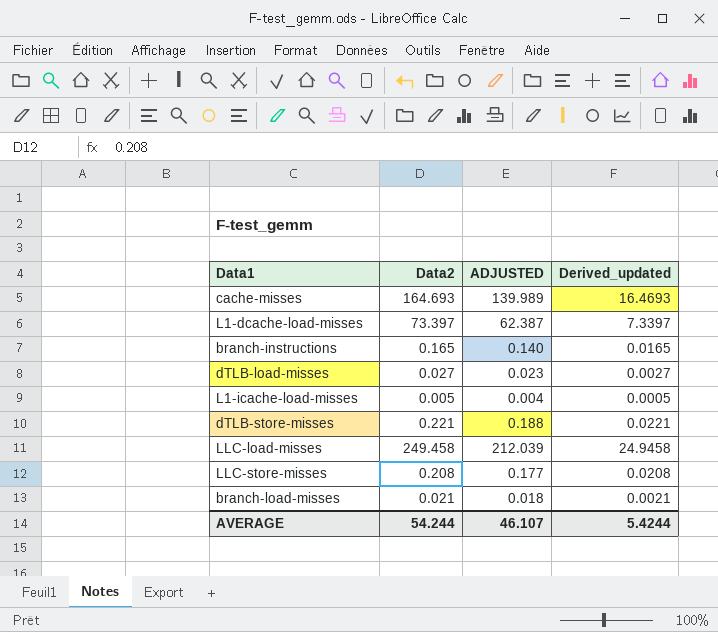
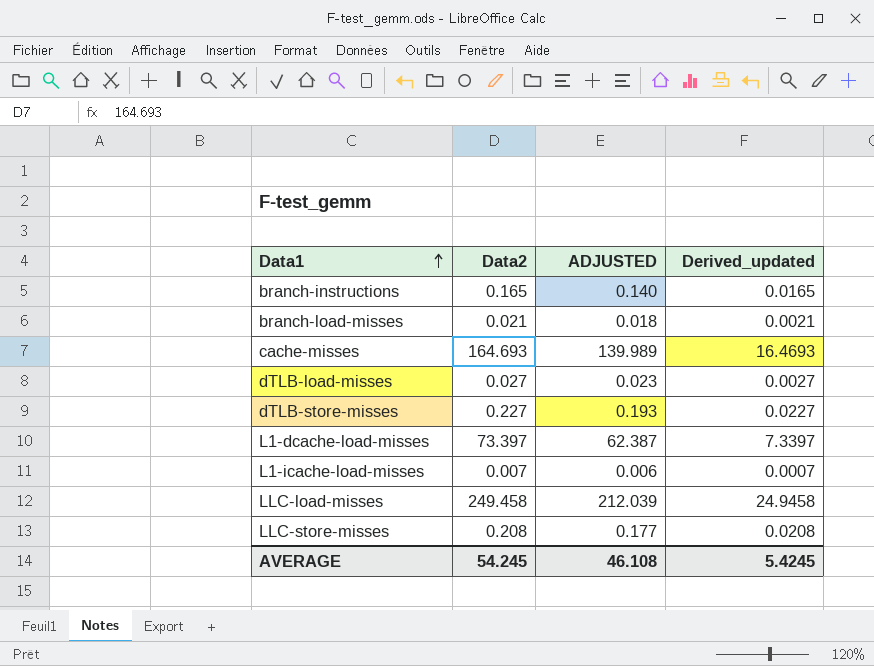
row order: none -> Data1 ascending
dTLB-store-misses | Data2: 0.221 -> 0.227
dTLB-store-misses | ADJUSTED: 0.188 -> 0.193
dTLB-store-misses | Derived_updated: 0.0221 -> 0.0227
L1-icache-load-misses | Data2: 0.005 -> 0.007
L1-icache-load-misses | ADJUSTED: 0.004 -> 0.006
L1-icache-load-misses | Derived_updated: 0.0005 -> 0.0007
AVERAGE | Data2: 54.244 -> 54.245
AVERAGE | ADJUSTED: 46.107 -> 46.108
AVERAGE | Derived_updated: 5.4244 -> 5.4245

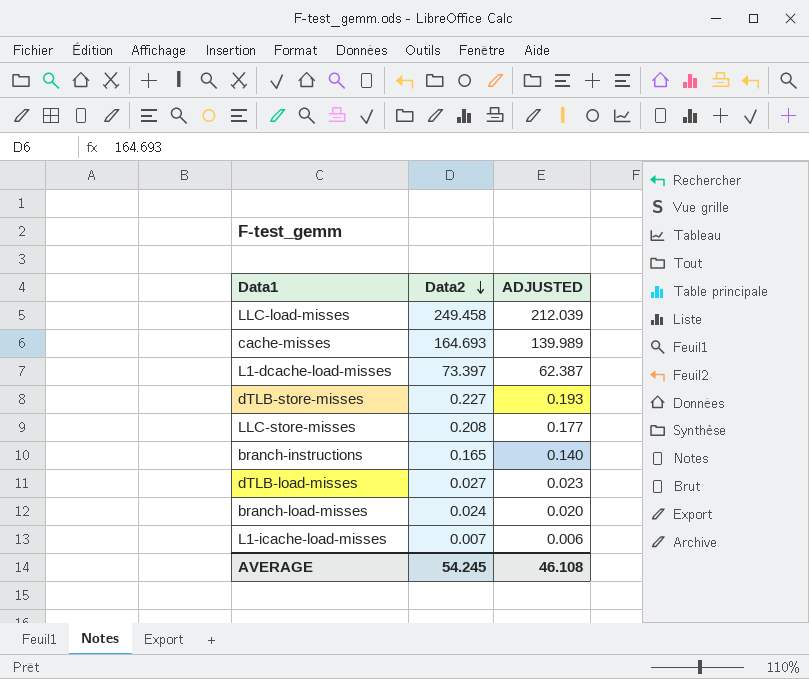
row order: Data1 ascending -> Data2 descending
column Derived_updated | formula: [Data2] * 0.1 -> none
branch-load-misses | Data2: 0.021 -> 0.024
branch-load-misses | ADJUSTED: 0.018 -> 0.020

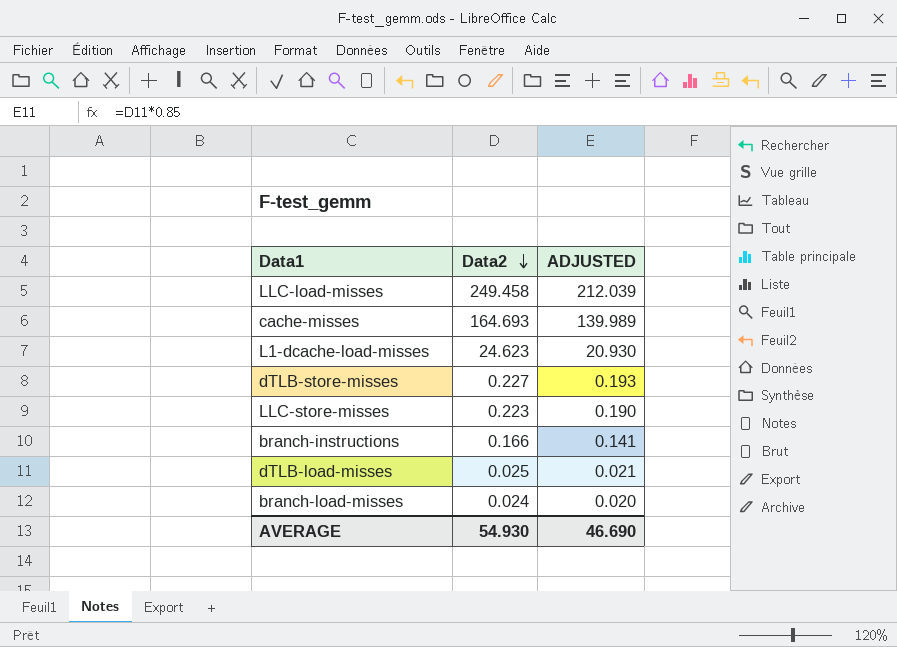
row L1-icache-load-misses: 0.007 | 0.006 -> none
L1-dcache-load-misses | Data2: 73.397 -> 24.623
L1-dcache-load-misses | ADJUSTED: 62.387 -> 20.930
LLC-store-misses | Data2: 0.208 -> 0.223
LLC-store-misses | ADJUSTED: 0.177 -> 0.190
branch-instructions | Data2: 0.165 -> 0.166
branch-instructions | ADJUSTED: 0.140 -> 0.141
dTLB-load-misses | Data2: 0.027 -> 0.025
dTLB-load-misses | ADJUSTED: 0.023 -> 0.021
AVERAGE | Data2: 54.245 -> 54.930
AVERAGE | ADJUSTED: 46.108 -> 46.690

